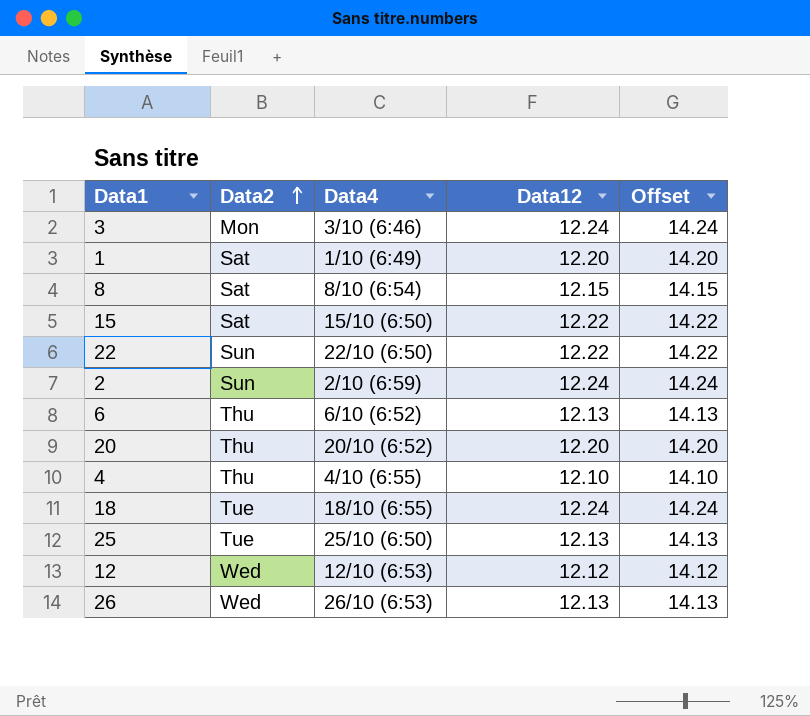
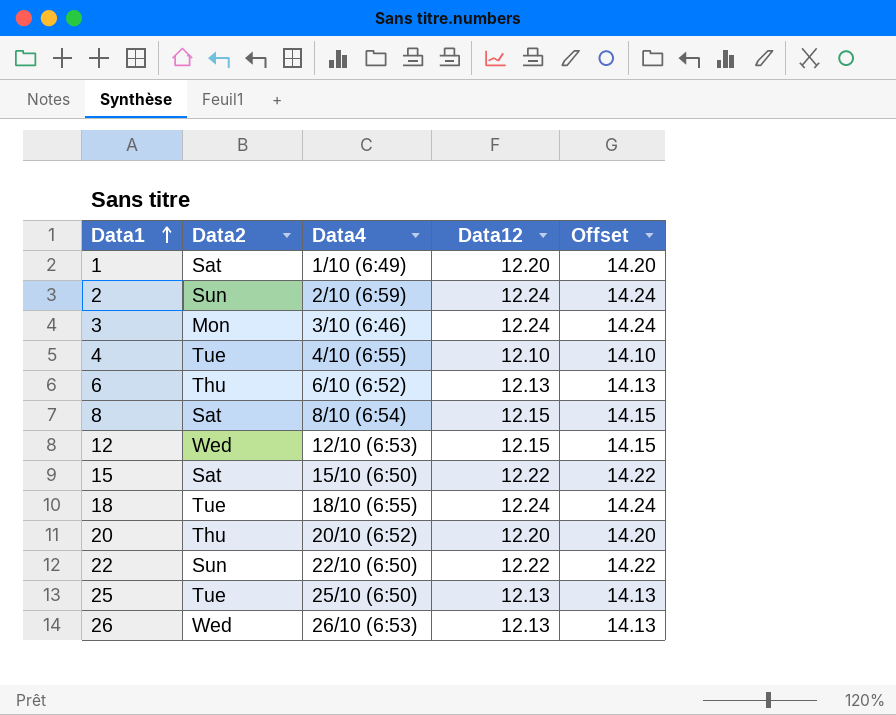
row order: Data2 ascending -> Data1 ascending
4 | Data2: Thu -> Tue
12 | Data12: 12.12 -> 12.15
12 | Offset: 14.12 -> 14.15

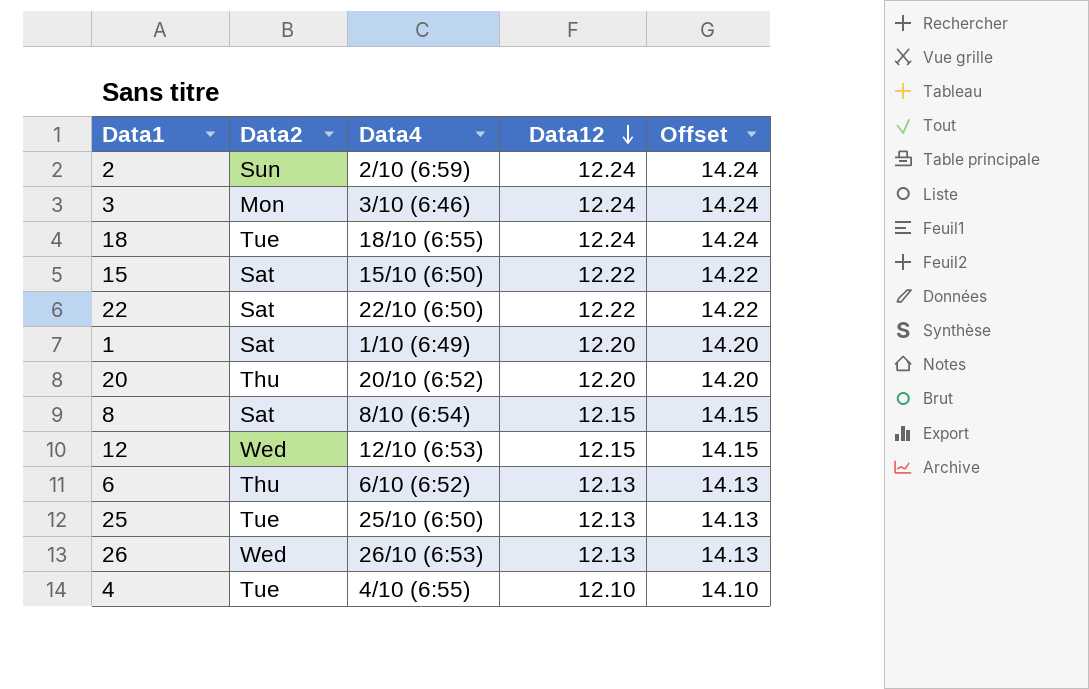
row order: Data1 ascending -> Data12 descending
22 | Data2: Sun -> Sat

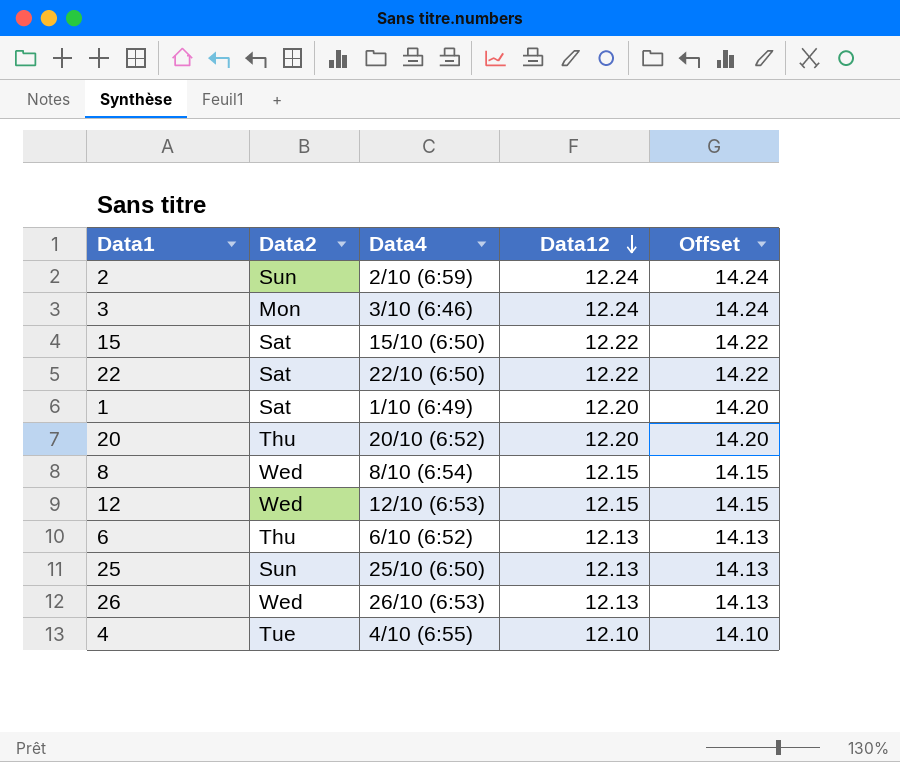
row 18: Tue | 18/10 (6:55) | 12.24 | 14.24 -> none
8 | Data2: Sat -> Wed
25 | Data2: Tue -> Sun

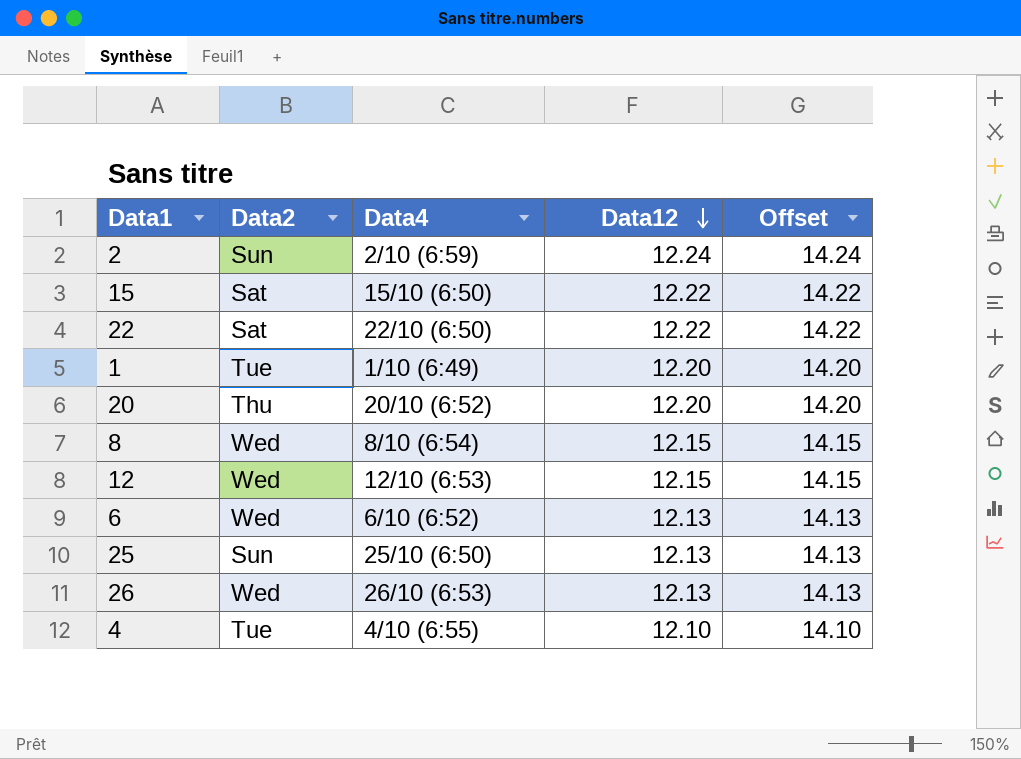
row 3: Mon | 3/10 (6:46) | 12.24 | 14.24 -> none
1 | Data2: Sat -> Tue
6 | Data2: Thu -> Wed

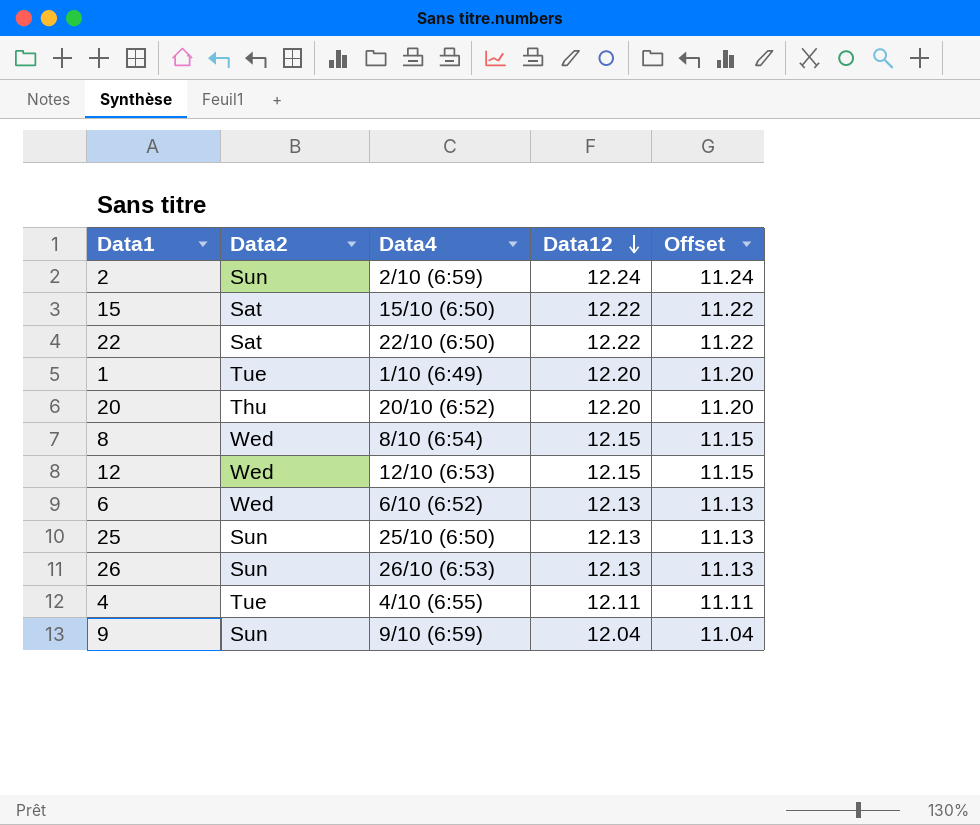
column Offset | formula: [Data12] + 2 -> [Data12] - 1
26 | Data2: Wed -> Sun
4 | Data12: 12.10 -> 12.11
row 9: none -> Sun | 9/10 (6:59) | 12.04 | 11.04

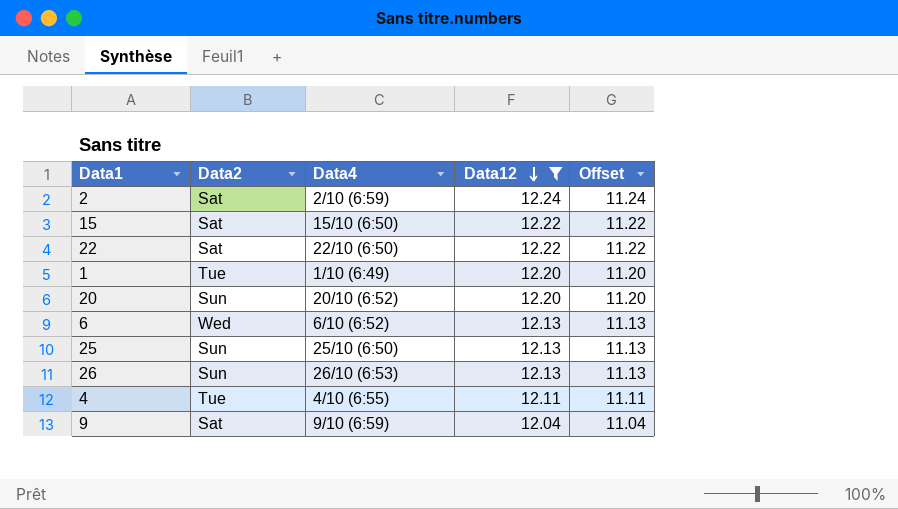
filter: none -> Data12 != 12.15
2 | Data2: Sun -> Sat
20 | Data2: Thu -> Sun
9 | Data2: Sun -> Sat

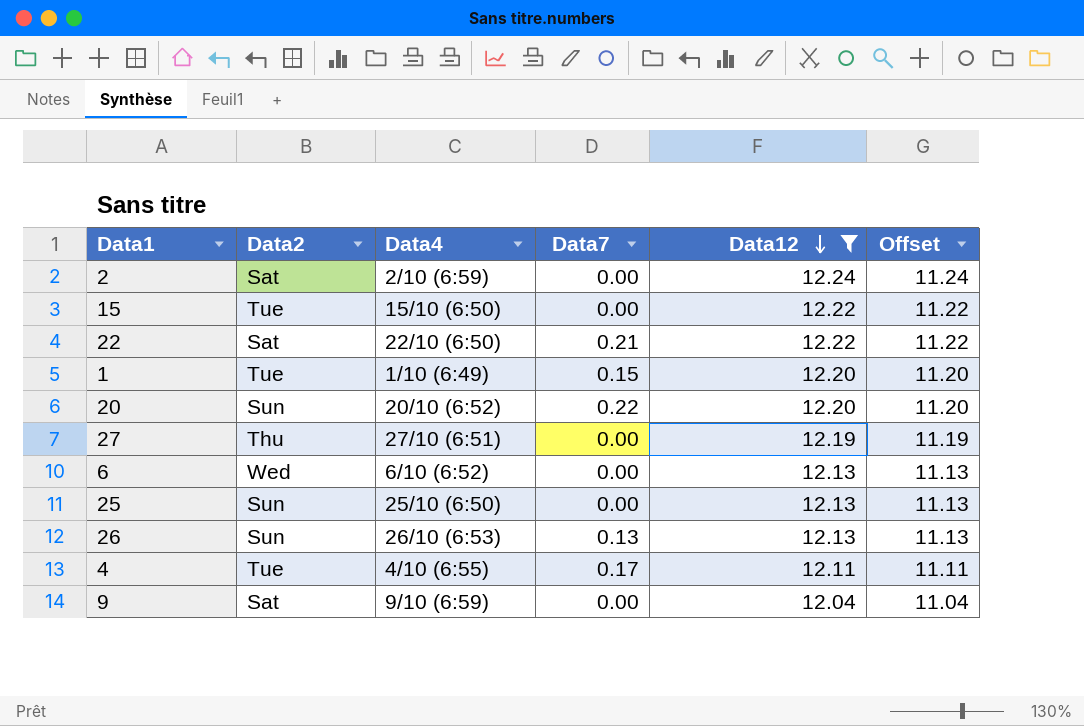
column Data7 | position: none -> 4
15 | Data2: Sat -> Tue
row 27: none -> Thu | 27/10 (6:51) | 0.00 | 12.19 | 11.19

